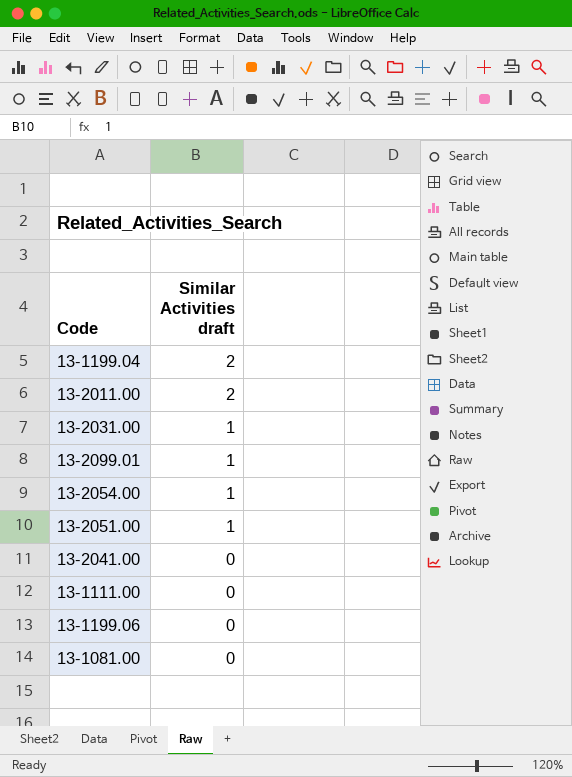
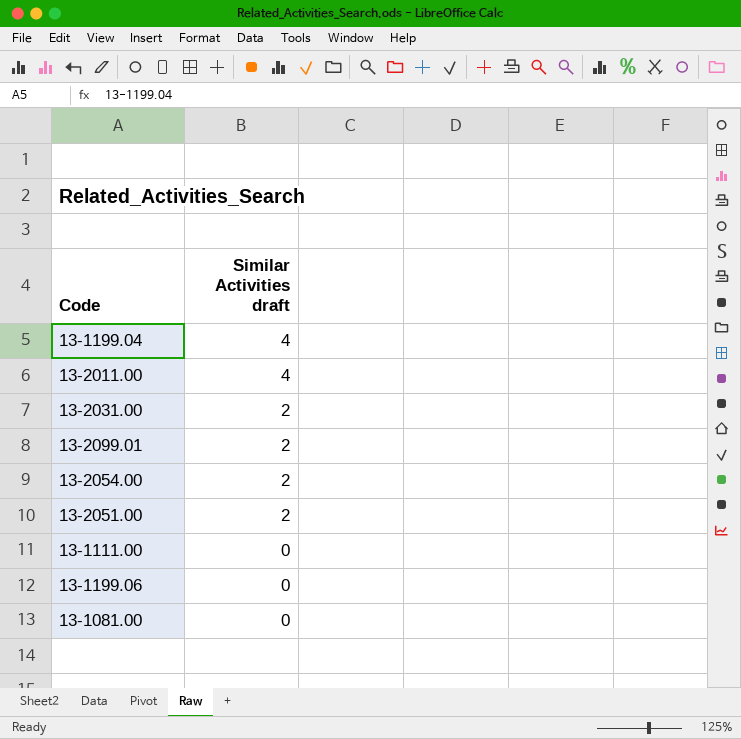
row 13-2041.00: 0 -> none
13-1199.04 | Similar Activities draft: 2 -> 4
13-2011.00 | Similar Activities draft: 2 -> 4
13-2031.00 | Similar Activities draft: 1 -> 2
13-2099.01 | Similar Activities draft: 1 -> 2
13-2054.00 | Similar Activities draft: 1 -> 2
13-2051.00 | Similar Activities draft: 1 -> 2

